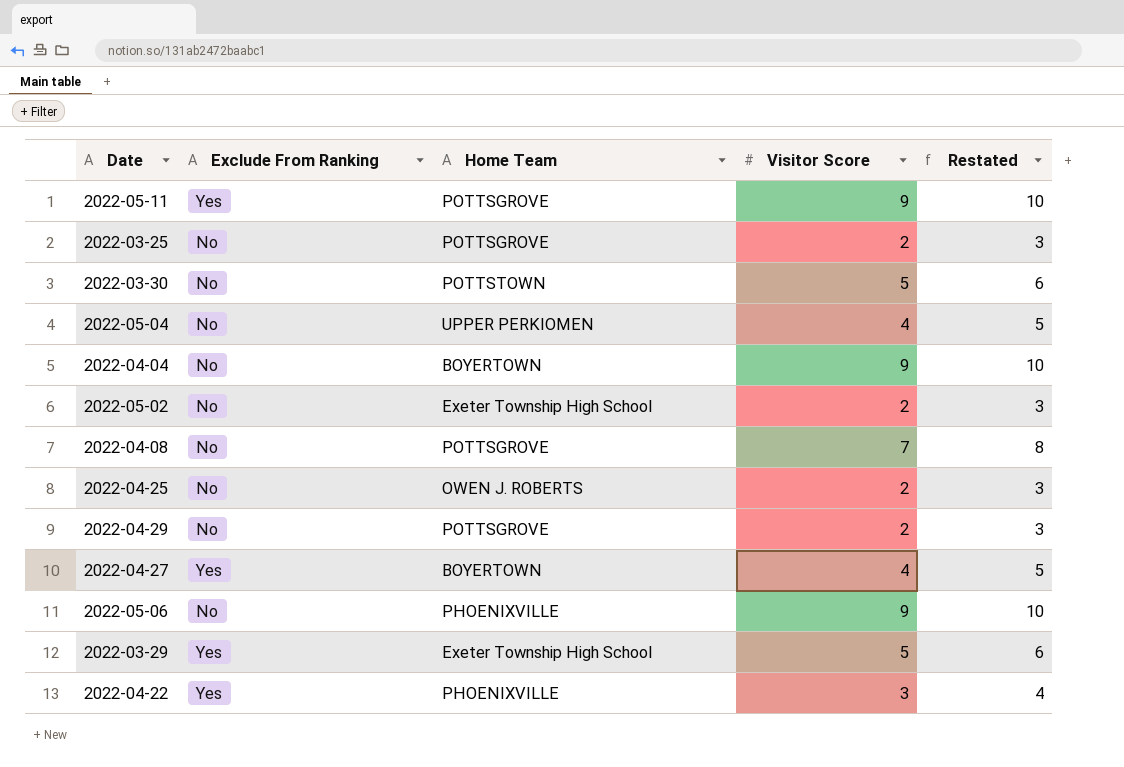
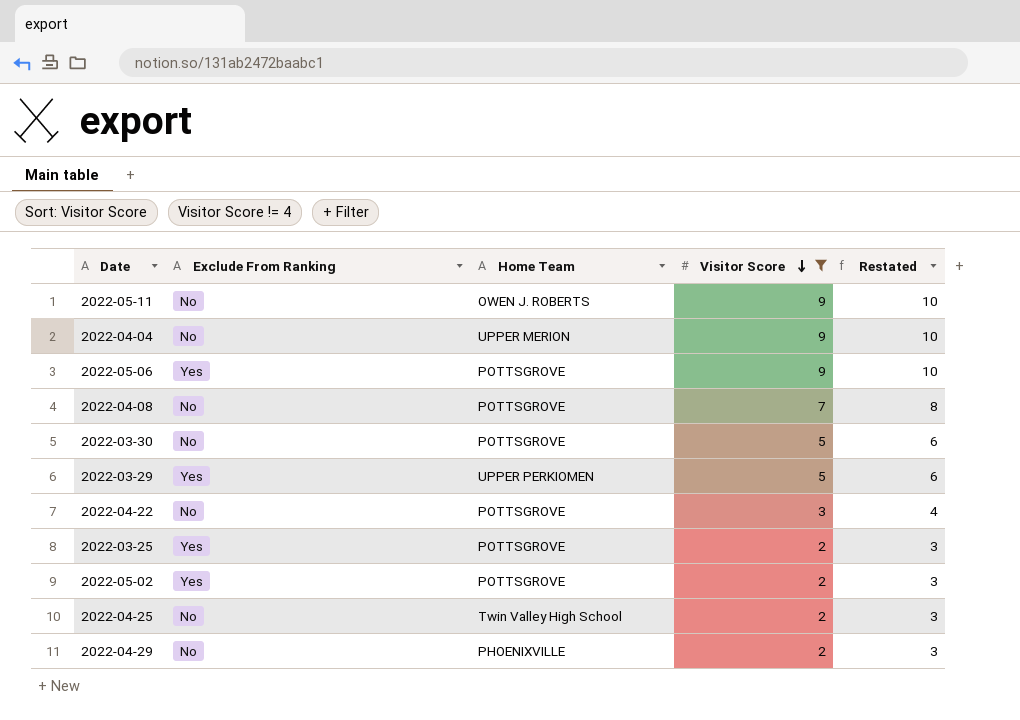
filter: none -> Visitor Score != 4
row order: none -> Visitor Score descending
2022-05-11 | Exclude From Ranking: Yes -> No
2022-05-11 | Home Team: POTTSGROVE -> OWEN J. ROBERTS
2022-04-04 | Home Team: BOYERTOWN -> UPPER MERION
2022-05-06 | Exclude From Ranking: No -> Yes
2022-05-06 | Home Team: PHOENIXVILLE -> POTTSGROVE
2022-03-30 | Home Team: POTTSTOWN -> POTTSGROVE
2022-03-29 | Home Team: Exeter Township High School -> UPPER PERKIOMEN
2022-04-22 | Exclude From Ranking: Yes -> No
2022-04-22 | Home Team: PHOENIXVILLE -> POTTSGROVE
2022-03-25 | Exclude From Ranking: No -> Yes
2022-05-02 | Exclude From Ranking: No -> Yes
2022-05-02 | Home Team: Exeter Township High School -> POTTSGROVE
2022-04-25 | Home Team: OWEN J. ROBERTS -> Twin Valley High School
2022-04-29 | Home Team: POTTSGROVE -> PHOENIXVILLE

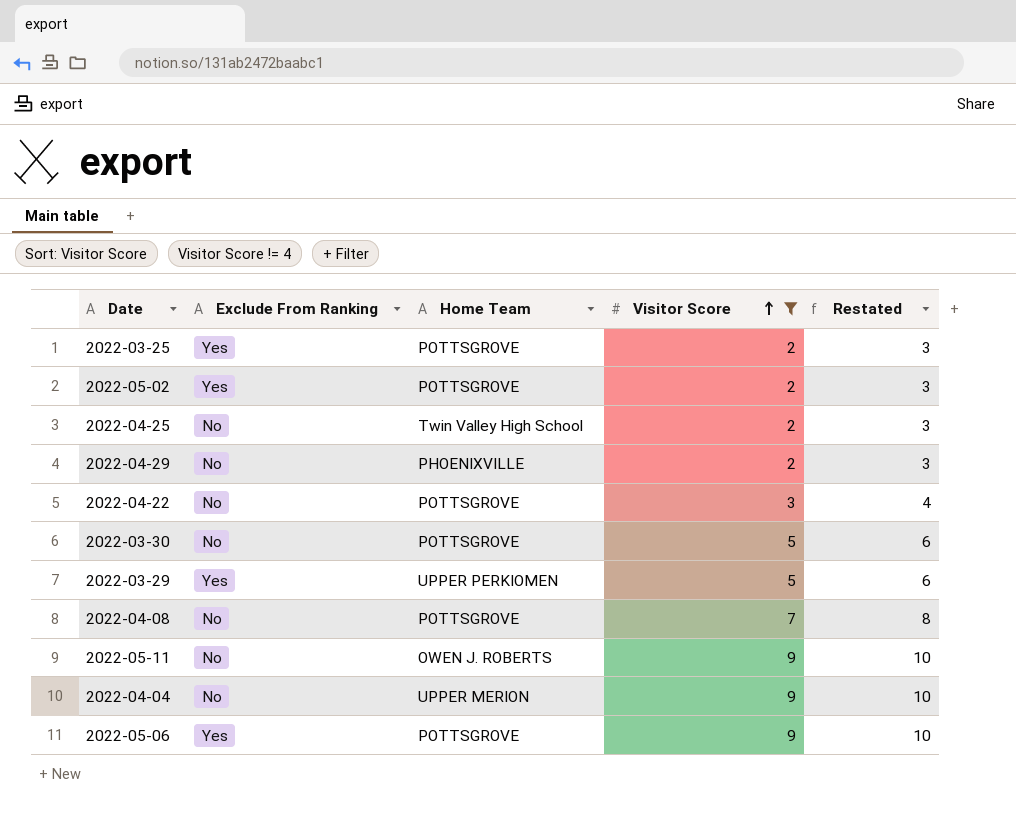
row order: Visitor Score descending -> Visitor Score ascending

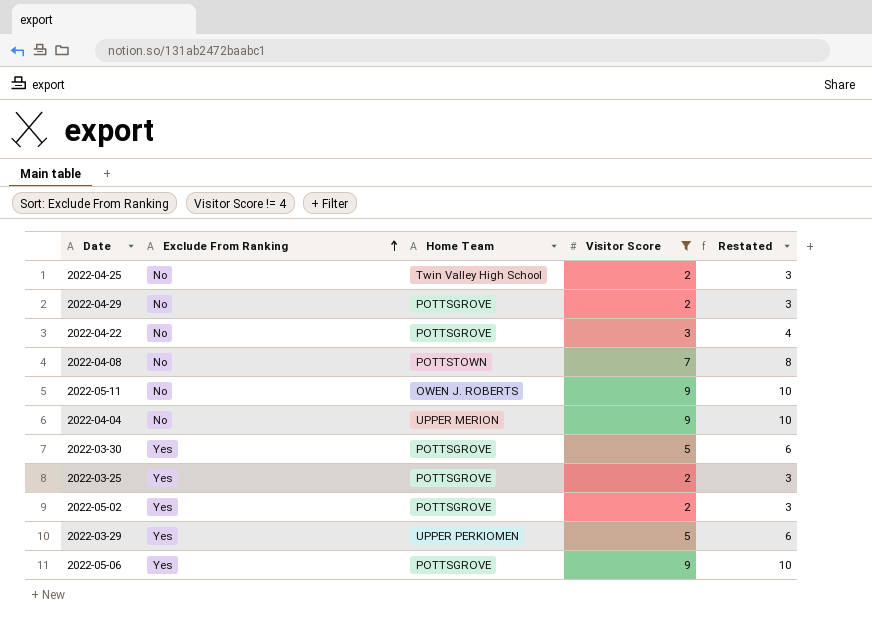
row order: Visitor Score ascending -> Exclude From Ranking ascending
2022-04-29 | Home Team: PHOENIXVILLE -> POTTSGROVE
2022-04-08 | Home Team: POTTSGROVE -> POTTSTOWN
2022-03-30 | Exclude From Ranking: No -> Yes

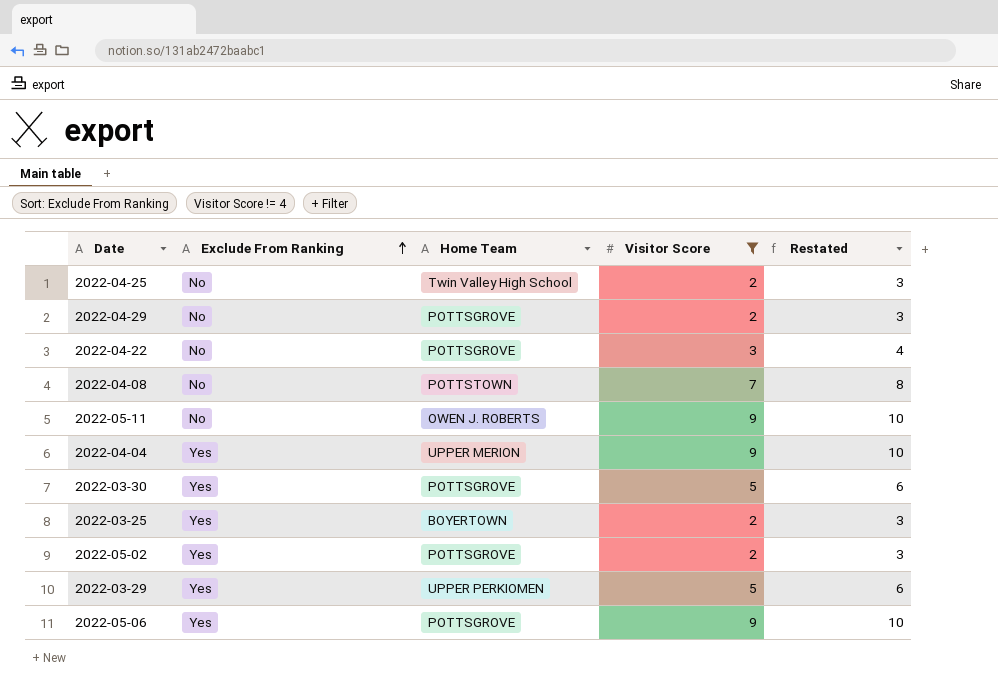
2022-04-04 | Exclude From Ranking: No -> Yes
2022-03-25 | Home Team: POTTSGROVE -> BOYERTOWN

